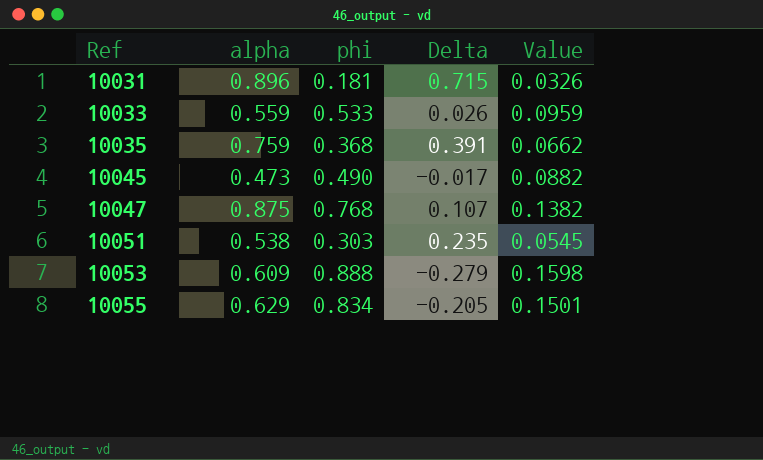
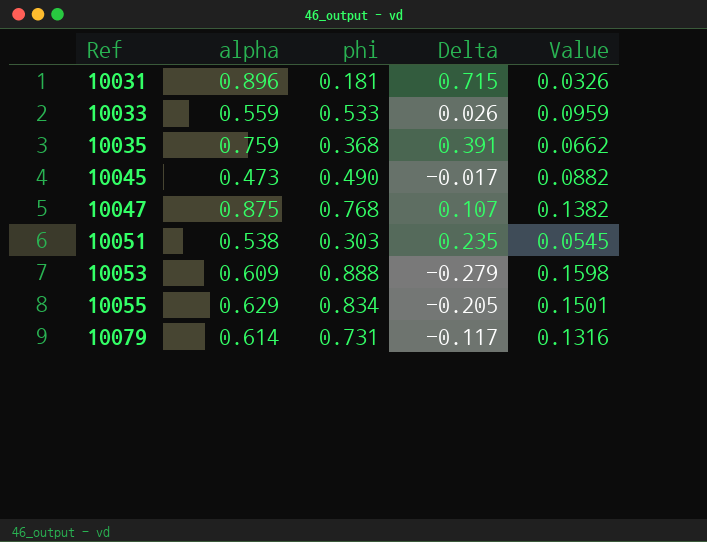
row 10079: none -> 0.614 | 0.731 | -0.117 | 0.1316

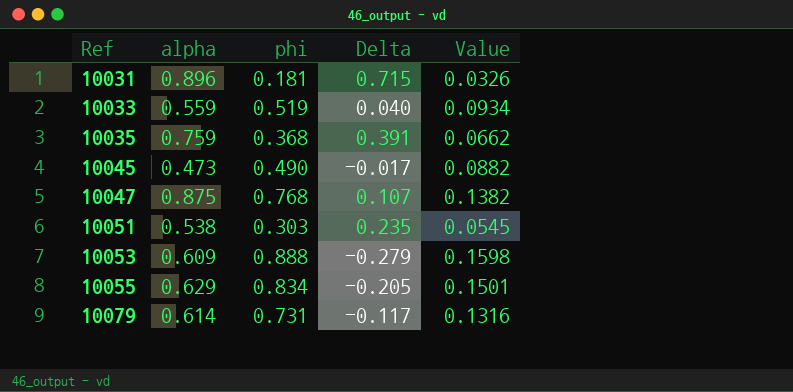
10033 | phi: 0.533 -> 0.519
10033 | Delta: 0.026 -> 0.040
10033 | Value: 0.0959 -> 0.0934

